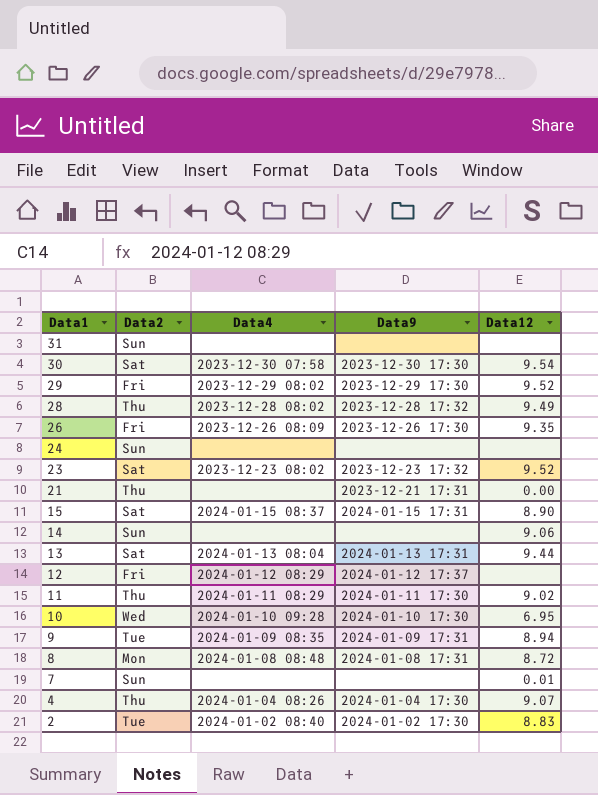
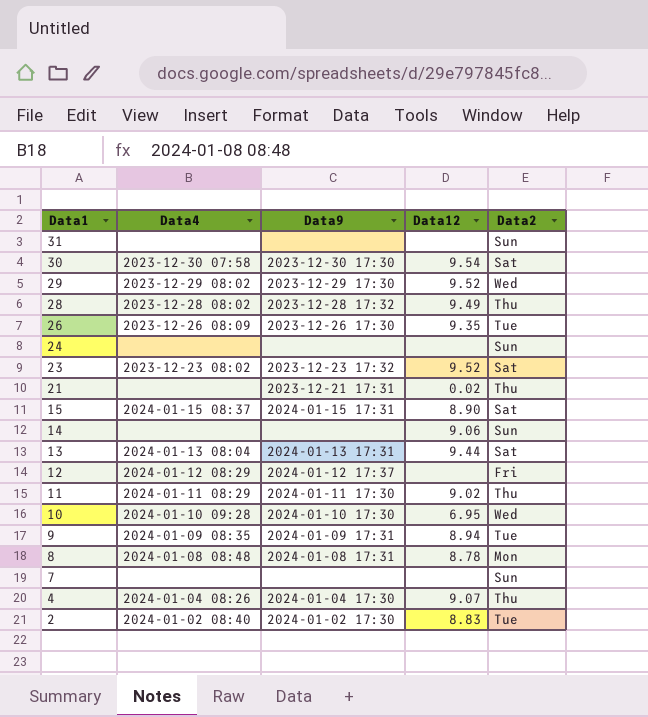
column Data2 | position: 2 -> 5
29 | Data2: Fri -> Wed
26 | Data2: Fri -> Tue
21 | Data12: 0.00 -> 0.02
8 | Data12: 8.72 -> 8.78
7 | Data12: 0.01 -> none

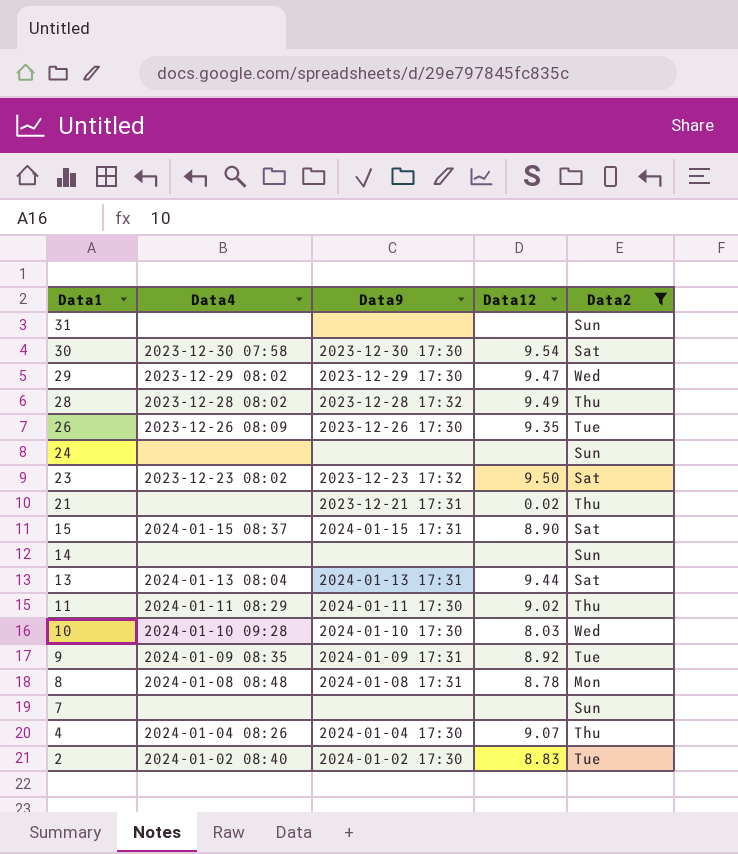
filter: none -> Data2 != Fri
29 | Data12: 9.52 -> 9.47
23 | Data12: 9.52 -> 9.50
14 | Data12: 9.06 -> none
10 | Data12: 6.95 -> 8.03
9 | Data12: 8.94 -> 8.92

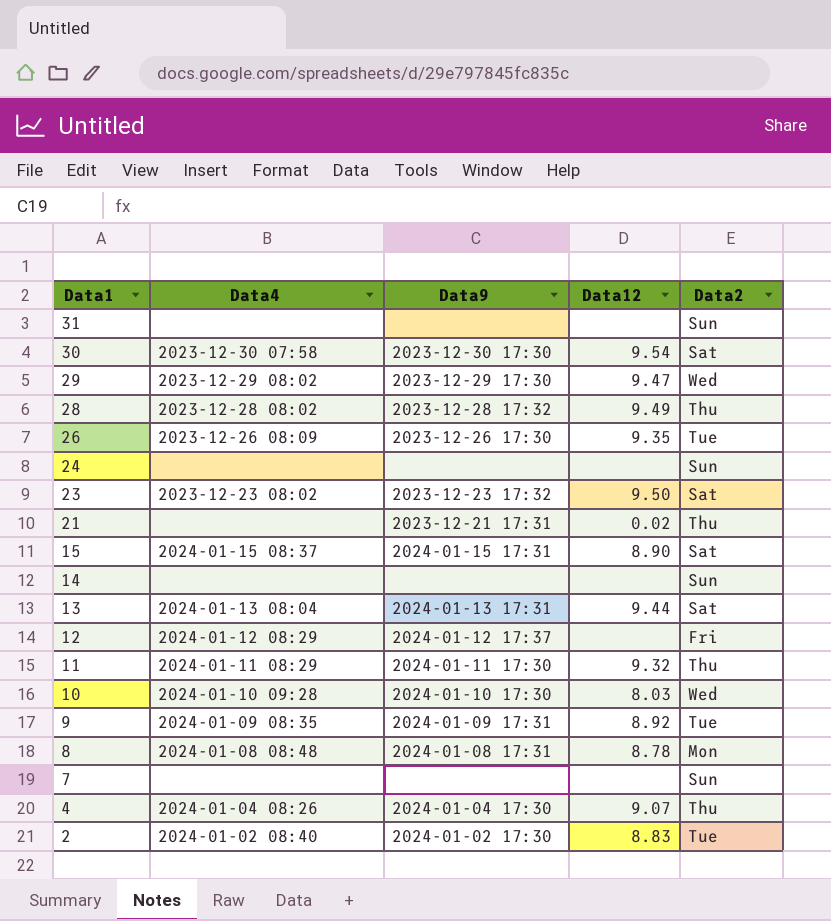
filter: Data2 != Fri -> none
11 | Data12: 9.02 -> 9.32

